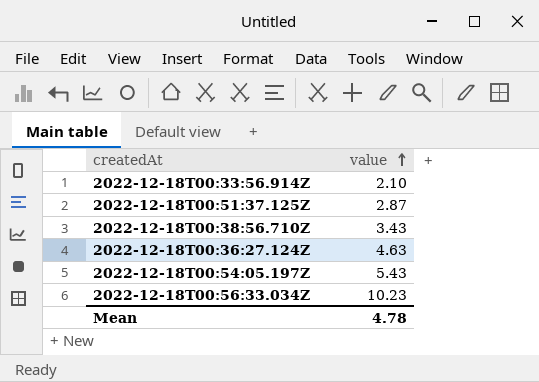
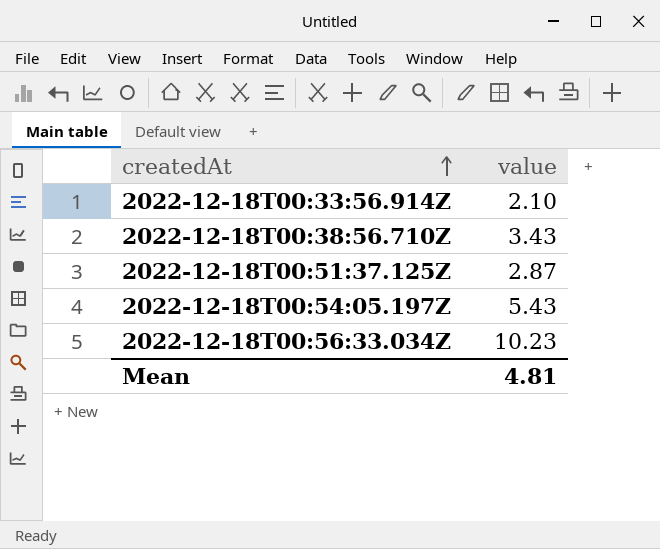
row order: value ascending -> createdAt ascending
row 2022-12-18T00:36:27.124Z: 4.63 -> none
Mean | value: 4.78 -> 4.81

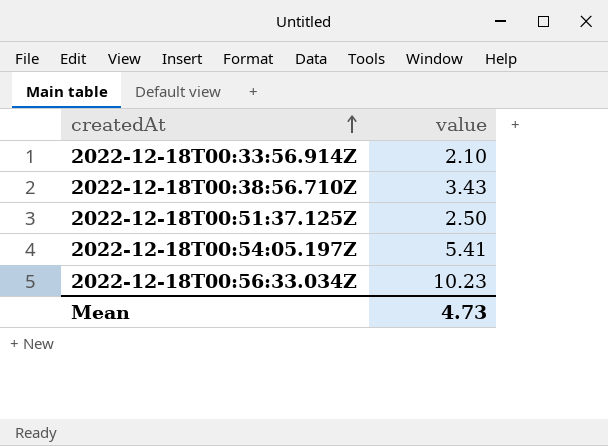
2022-12-18T00:51:37.125Z | value: 2.87 -> 2.50
2022-12-18T00:54:05.197Z | value: 5.43 -> 5.41
Mean | value: 4.81 -> 4.73

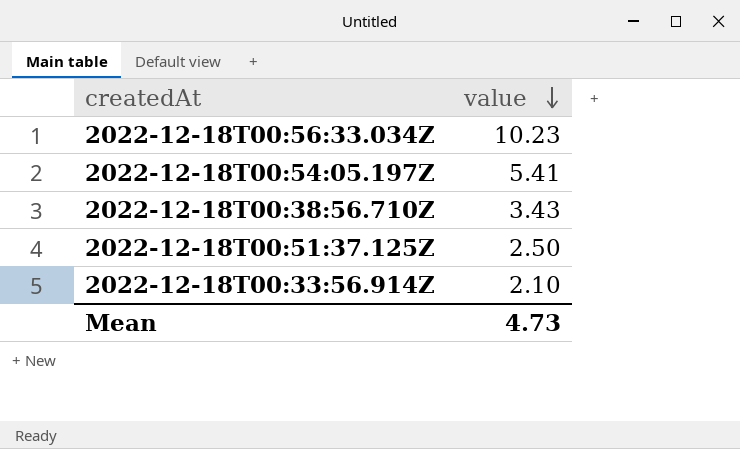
row order: createdAt ascending -> value descending

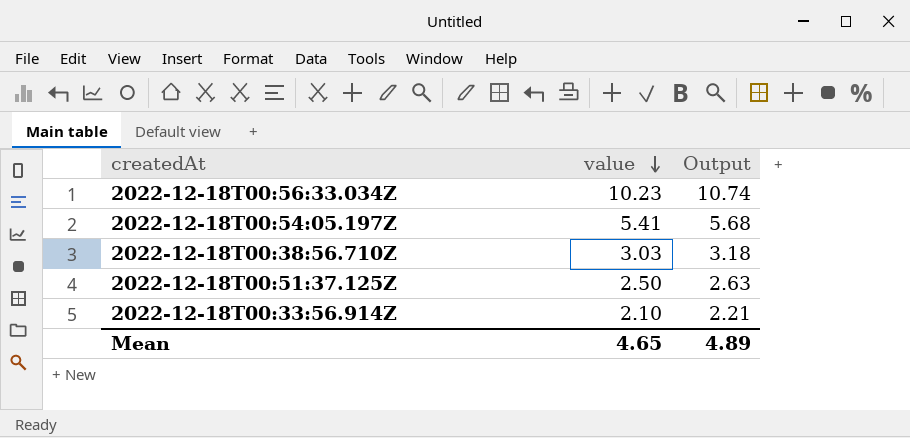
column Output | formula: none -> [value] * 1.05
2022-12-18T00:38:56.710Z | value: 3.43 -> 3.03
Mean | value: 4.73 -> 4.65

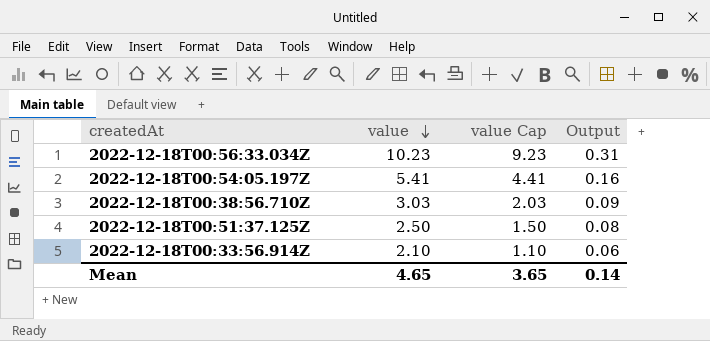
column value Cap | formula: none -> [value] - 1
column Output | formula: [value] * 1.05 -> [value] * 0.03
Mean | Output: 4.89 -> 0.14

